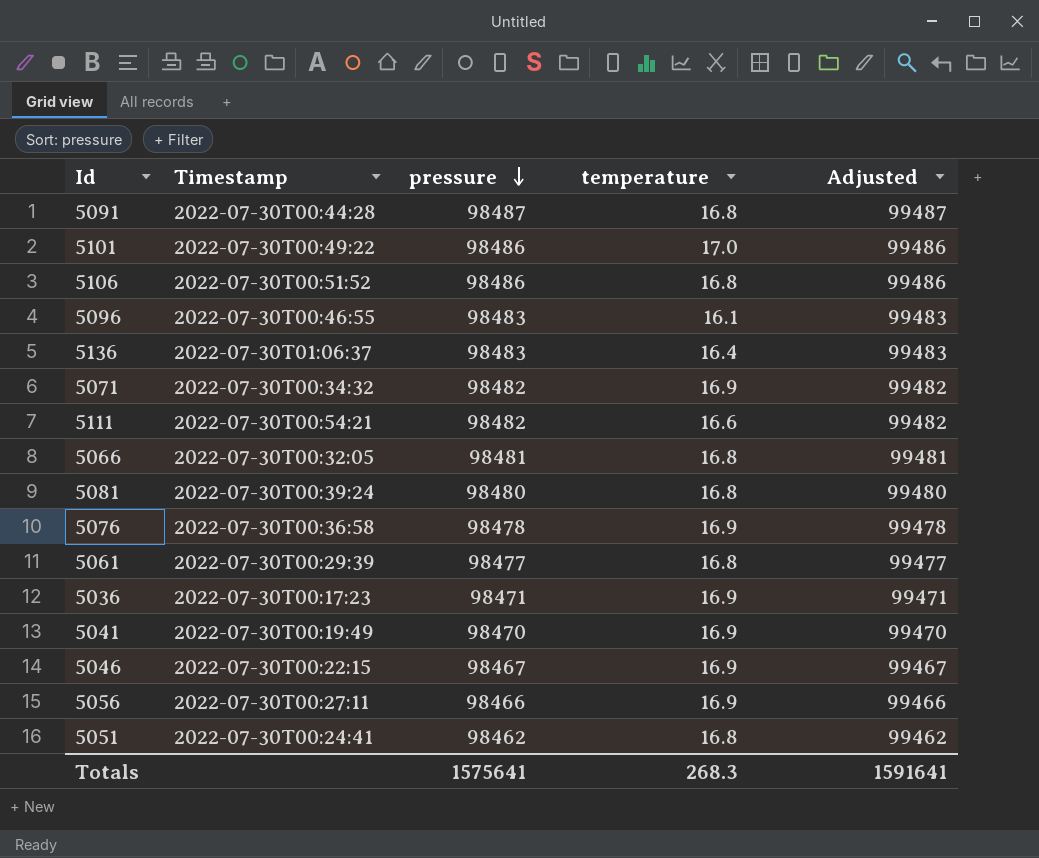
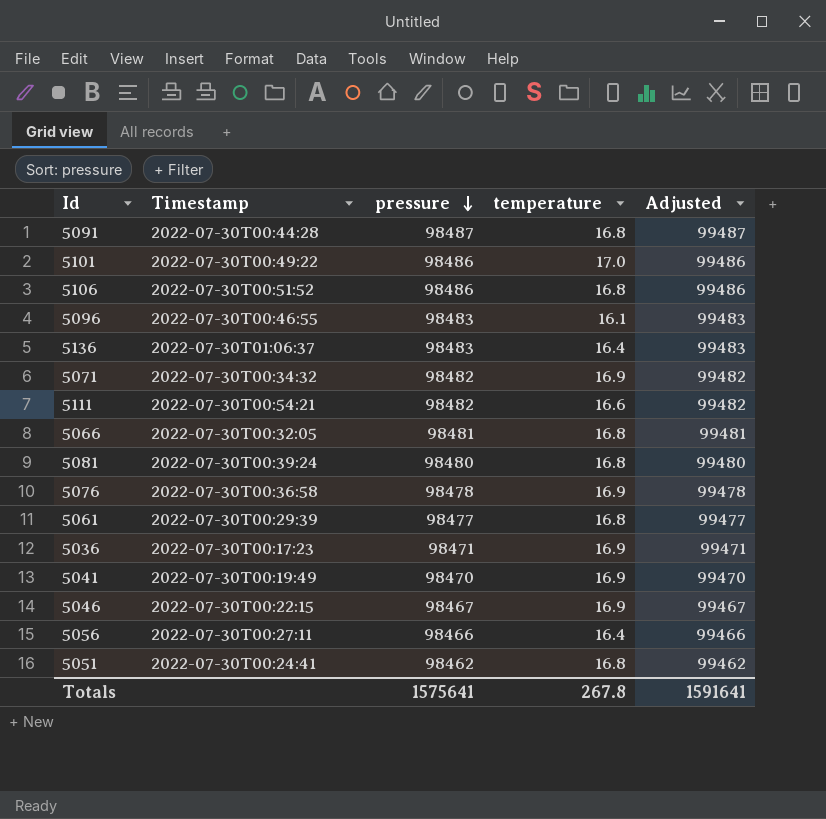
5056 | temperature: 16.9 -> 16.4
Totals | temperature: 268.3 -> 267.8

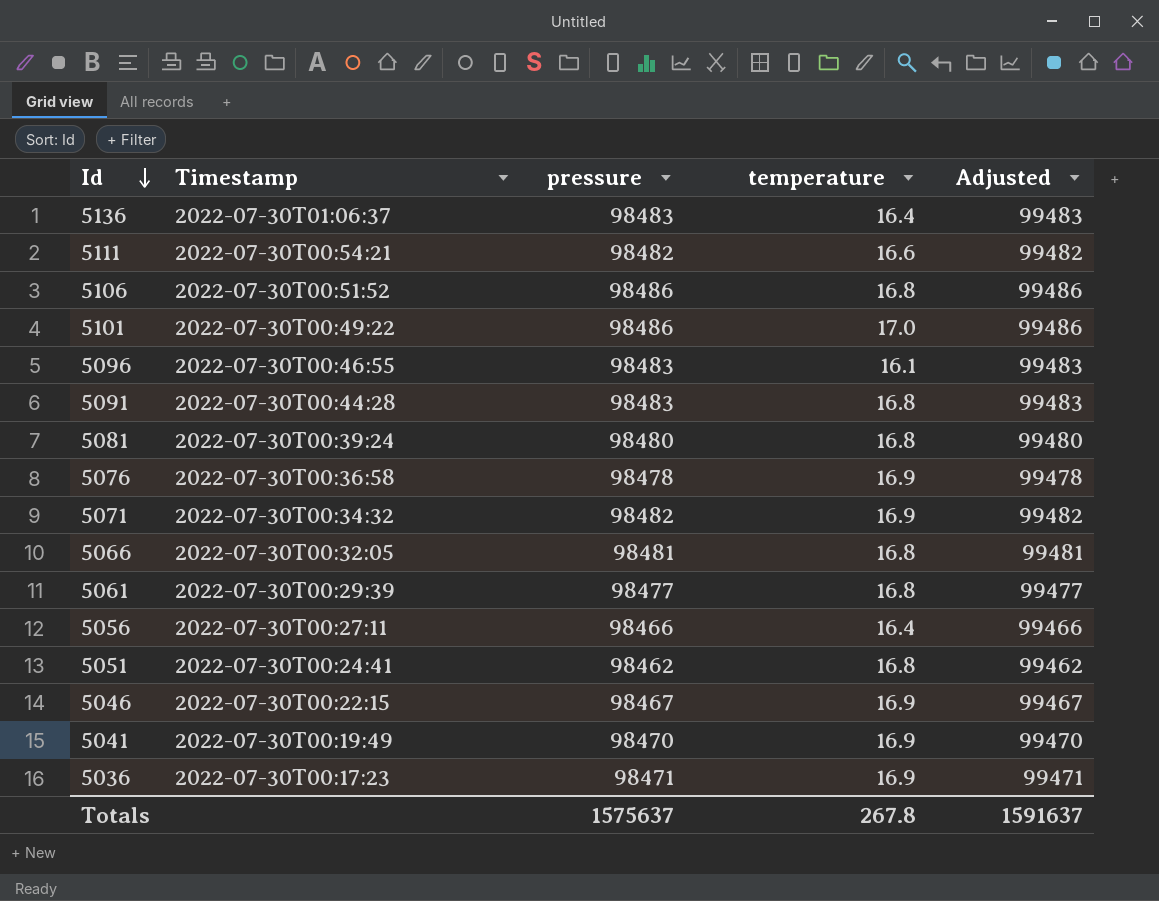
row order: pressure descending -> Id descending
5091 | pressure: 98487 -> 98483
5091 | Adjusted: 99487 -> 99483
Totals | pressure: 1575641 -> 1575637
Totals | Adjusted: 1591641 -> 1591637

